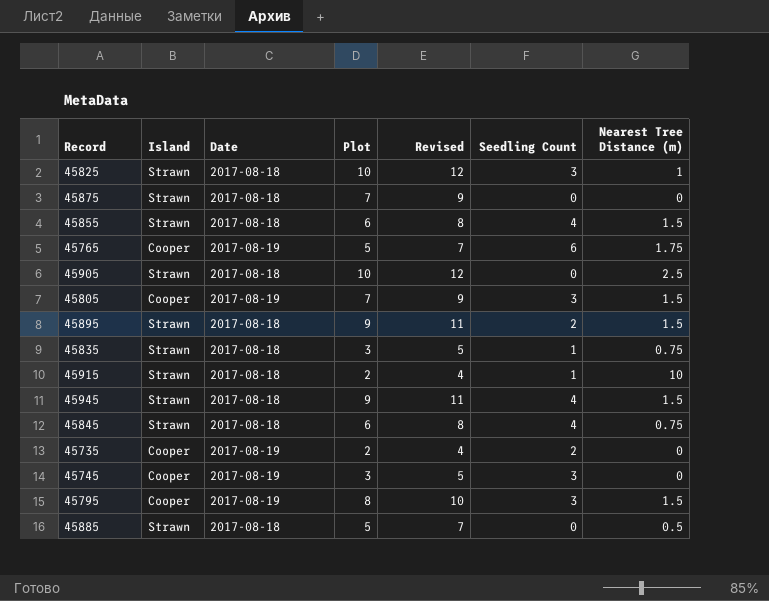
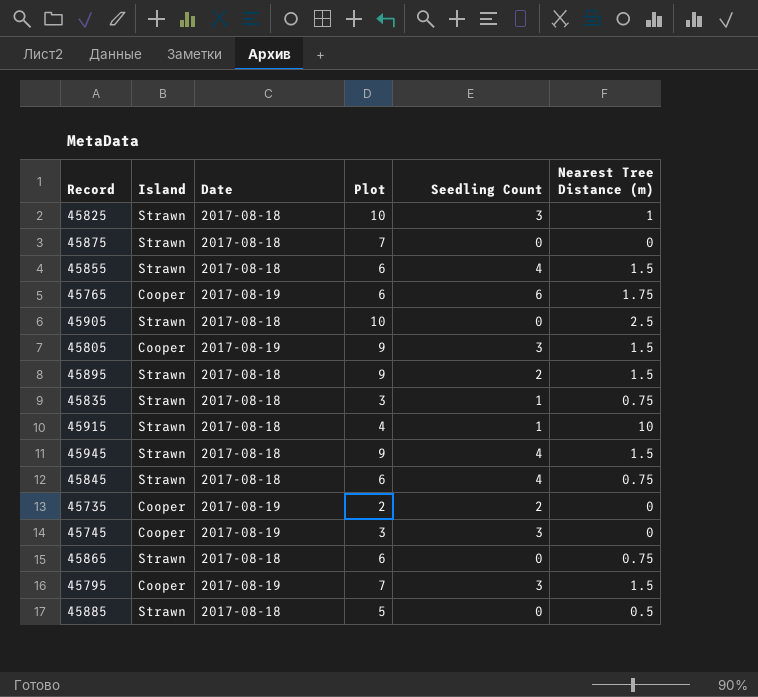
column Revised | formula: [Plot] + 2 -> none
45765 | Plot: 5 -> 6
45805 | Plot: 7 -> 9
45915 | Plot: 2 -> 4
row 45865: none -> Strawn | 2017-08-18 | 6 | 0 | 0.75
45795 | Plot: 8 -> 7

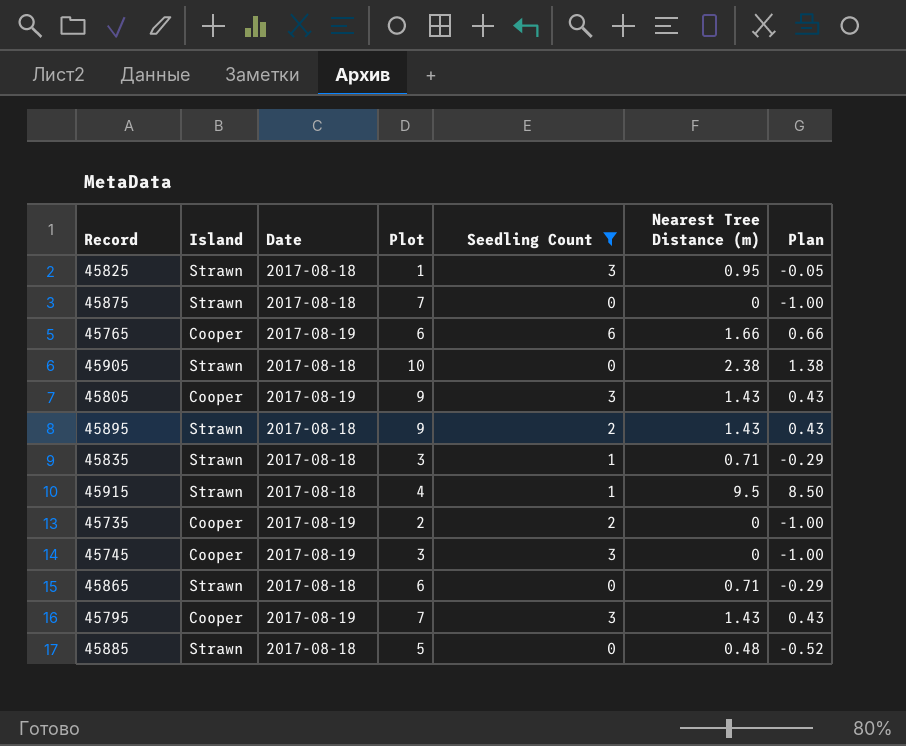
filter: none -> Seedling Count != 4
column Plan | formula: none -> [Nearest Tree Distance (m)] - 1
45825 | Plot: 10 -> 1
45825 | Nearest Tree Distance (m): 1 -> 0.95
45765 | Nearest Tree Distance (m): 1.75 -> 1.66
45905 | Nearest Tree Distance (m): 2.5 -> 2.38
45805 | Nearest Tree Distance (m): 1.5 -> 1.43
45895 | Nearest Tree Distance (m): 1.5 -> 1.43
45835 | Nearest Tree Distance (m): 0.75 -> 0.71
45915 | Nearest Tree Distance (m): 10 -> 9.5
45865 | Nearest Tree Distance (m): 0.75 -> 0.71
45795 | Nearest Tree Distance (m): 1.5 -> 1.43
45885 | Nearest Tree Distance (m): 0.5 -> 0.48

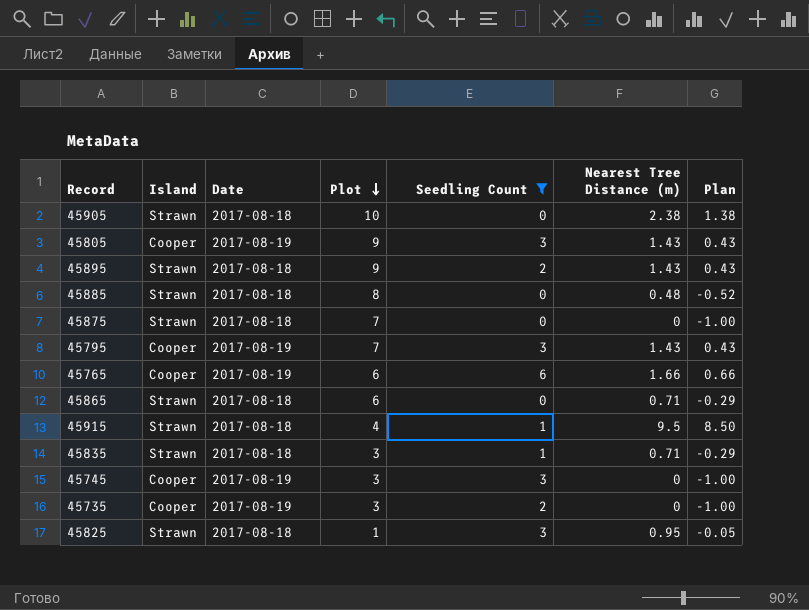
row order: none -> Plot descending
45885 | Plot: 5 -> 8
45735 | Plot: 2 -> 3

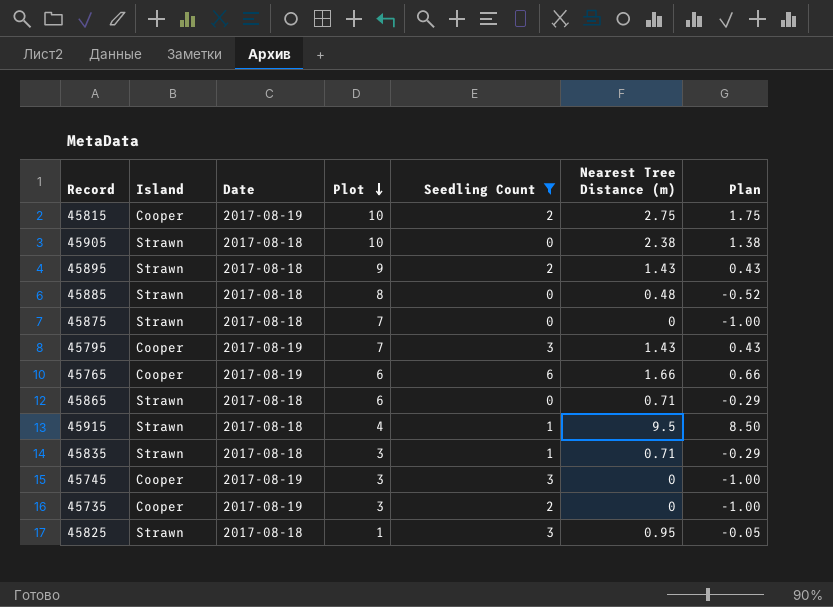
row 45805: Cooper | 2017-08-19 | 9 | 3 | 1.43 | 0.43 -> none
row 45815: none -> Cooper | 2017-08-19 | 10 | 2 | 2.75 | 1.75

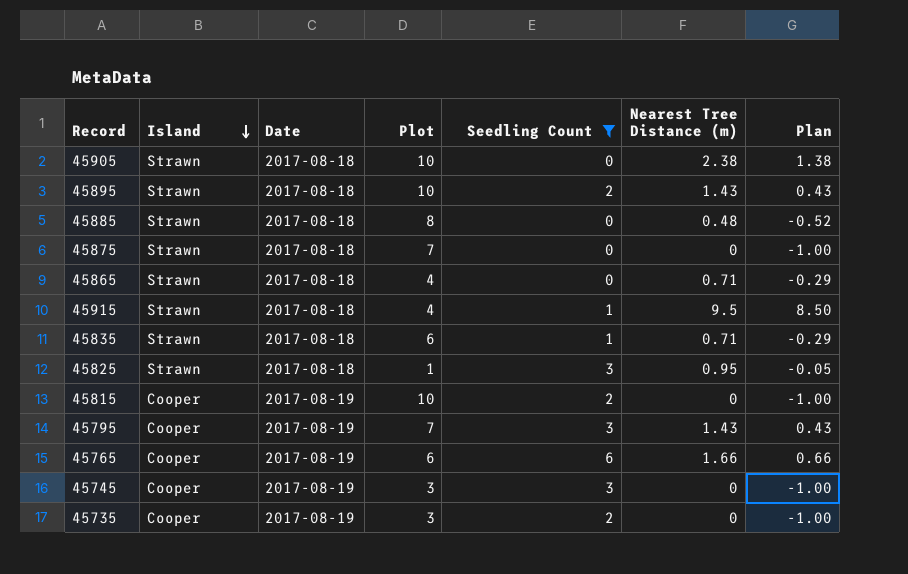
row order: Plot descending -> Island descending
45895 | Plot: 9 -> 10
45865 | Plot: 6 -> 4
45835 | Plot: 3 -> 6
45815 | Nearest Tree Distance (m): 2.75 -> 0
45815 | Plan: 1.75 -> -1.00

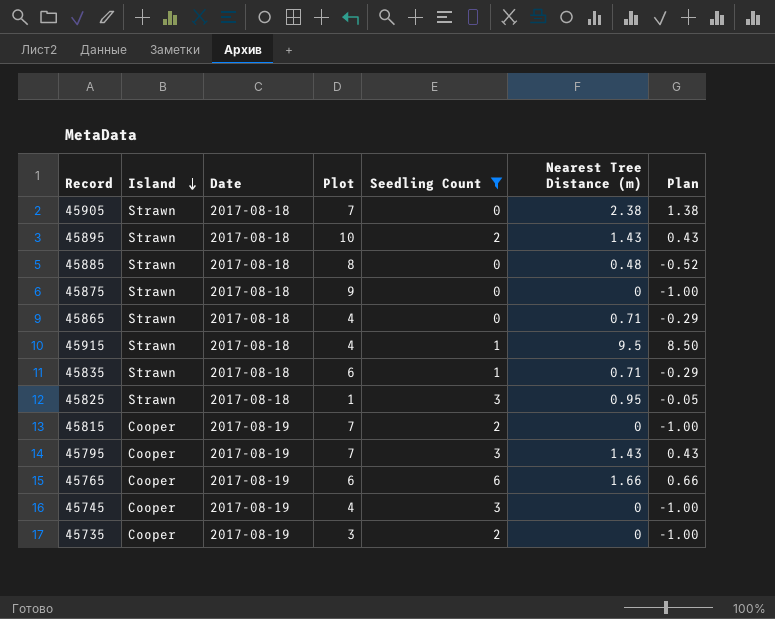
45905 | Plot: 10 -> 7
45875 | Plot: 7 -> 9
45815 | Plot: 10 -> 7
45745 | Plot: 3 -> 4

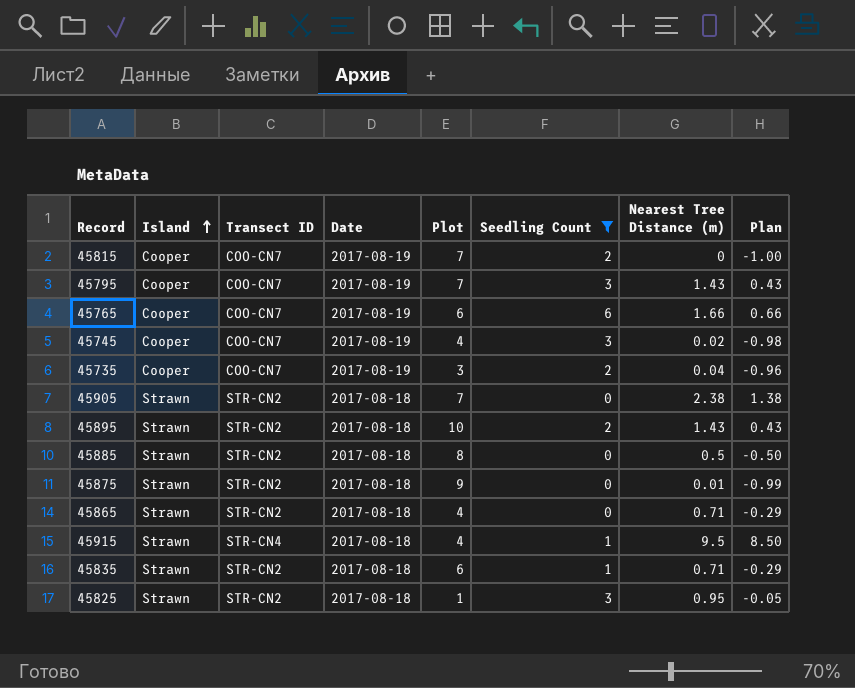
row order: Island descending -> Island ascending
column Transect ID | position: none -> 3
45745 | Nearest Tree Distance (m): 0 -> 0.02
45745 | Plan: -1.00 -> -0.98
45735 | Nearest Tree Distance (m): 0 -> 0.04
45735 | Plan: -1.00 -> -0.96
45885 | Nearest Tree Distance (m): 0.48 -> 0.5
45885 | Plan: -0.52 -> -0.50
45875 | Nearest Tree Distance (m): 0 -> 0.01
45875 | Plan: -1.00 -> -0.99

